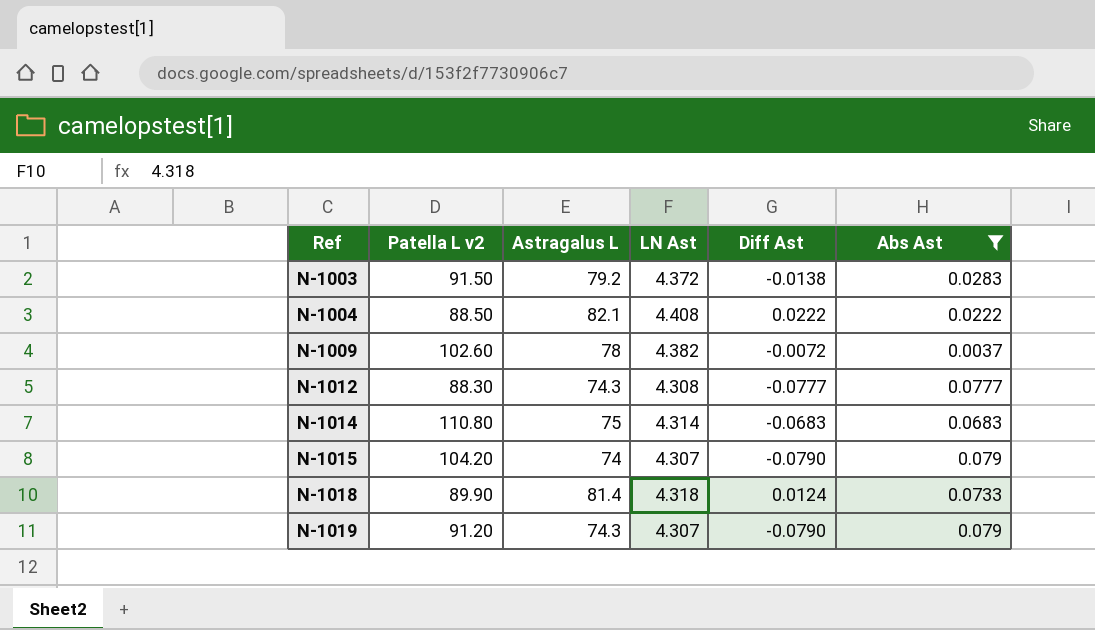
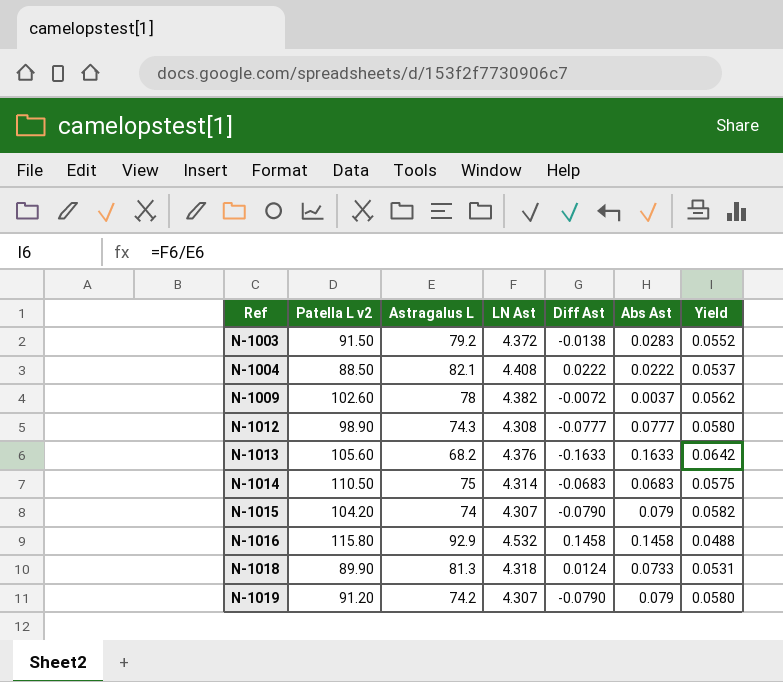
filter: Abs Ast <= 0.079 -> none
column Yield | formula: none -> [LN Ast] / [Astragalus L]
N-1012 | Patella L v2: 88.30 -> 98.90
N-1014 | Patella L v2: 110.80 -> 110.50
N-1018 | Astragalus L: 81.4 -> 81.3
N-1019 | Astragalus L: 74.3 -> 74.2

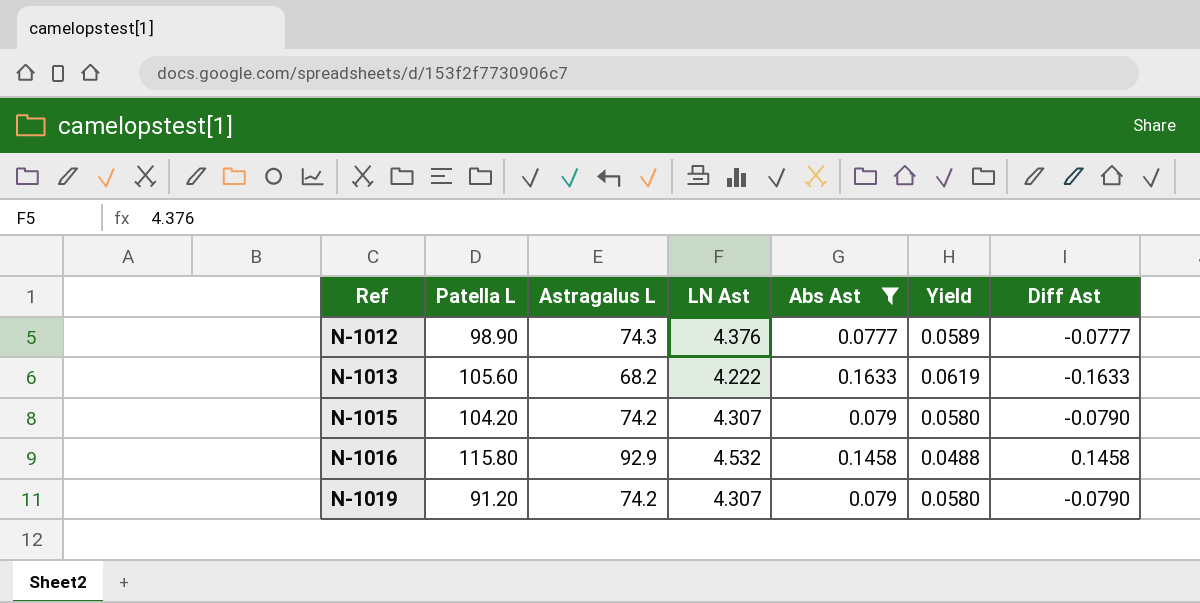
filter: none -> Abs Ast >= 0.0777
column name: Patella L v2 -> Patella L
column Diff Ast | position: 5 -> 7
N-1012 | LN Ast: 4.308 -> 4.376
N-1012 | Yield: 0.0580 -> 0.0589
N-1013 | LN Ast: 4.376 -> 4.222
N-1013 | Yield: 0.0642 -> 0.0619
N-1015 | Astragalus L: 74 -> 74.2
N-1015 | Yield: 0.0582 -> 0.0580

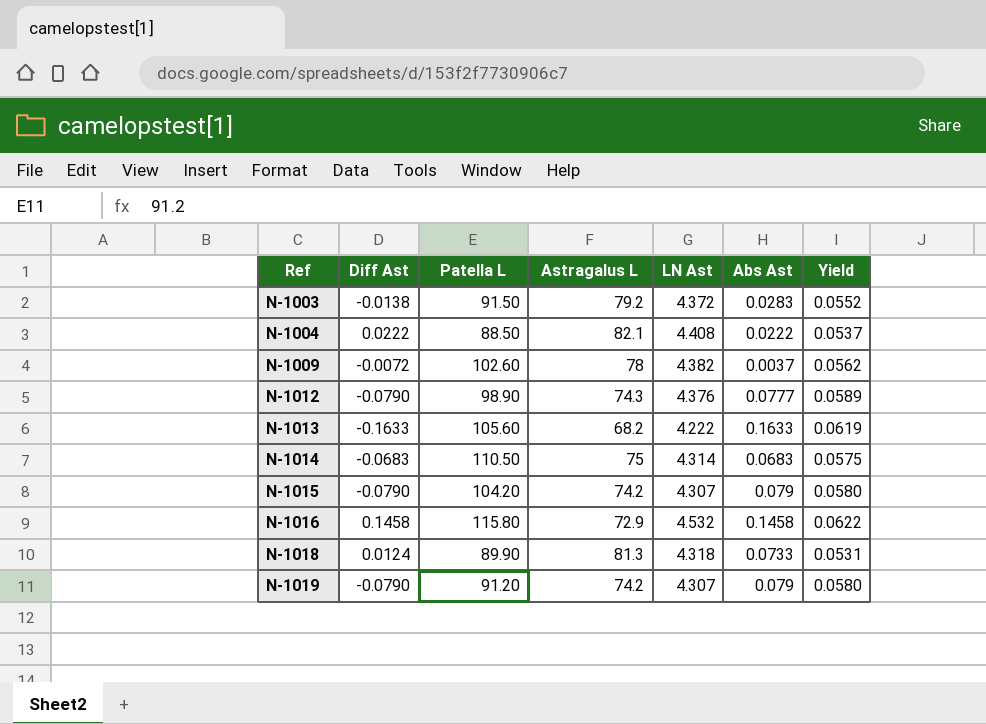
filter: Abs Ast >= 0.0777 -> none
column Diff Ast | position: 7 -> 2
N-1012 | Diff Ast: -0.0777 -> -0.0790
N-1016 | Astragalus L: 92.9 -> 72.9
N-1016 | Yield: 0.0488 -> 0.0622

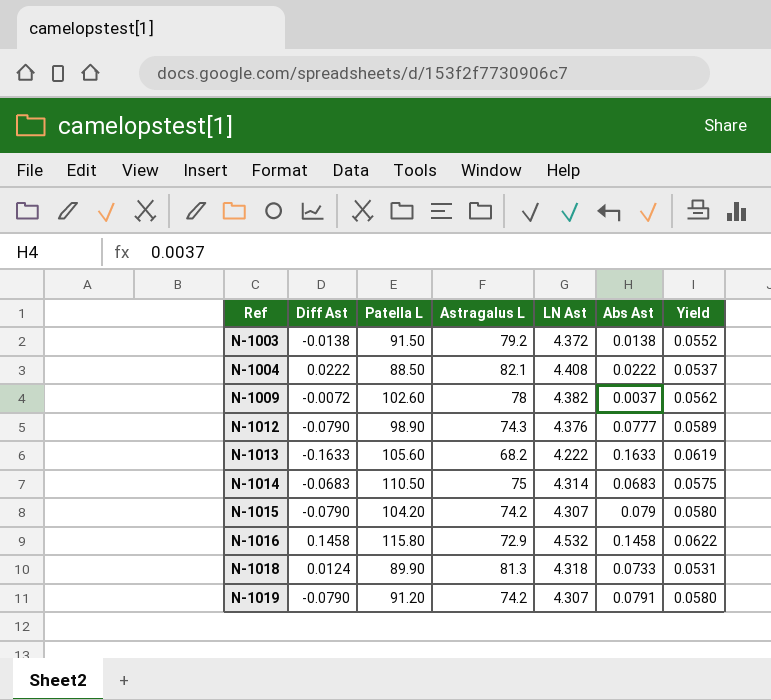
N-1003 | Abs Ast: 0.0283 -> 0.0138
N-1019 | Abs Ast: 0.079 -> 0.0791

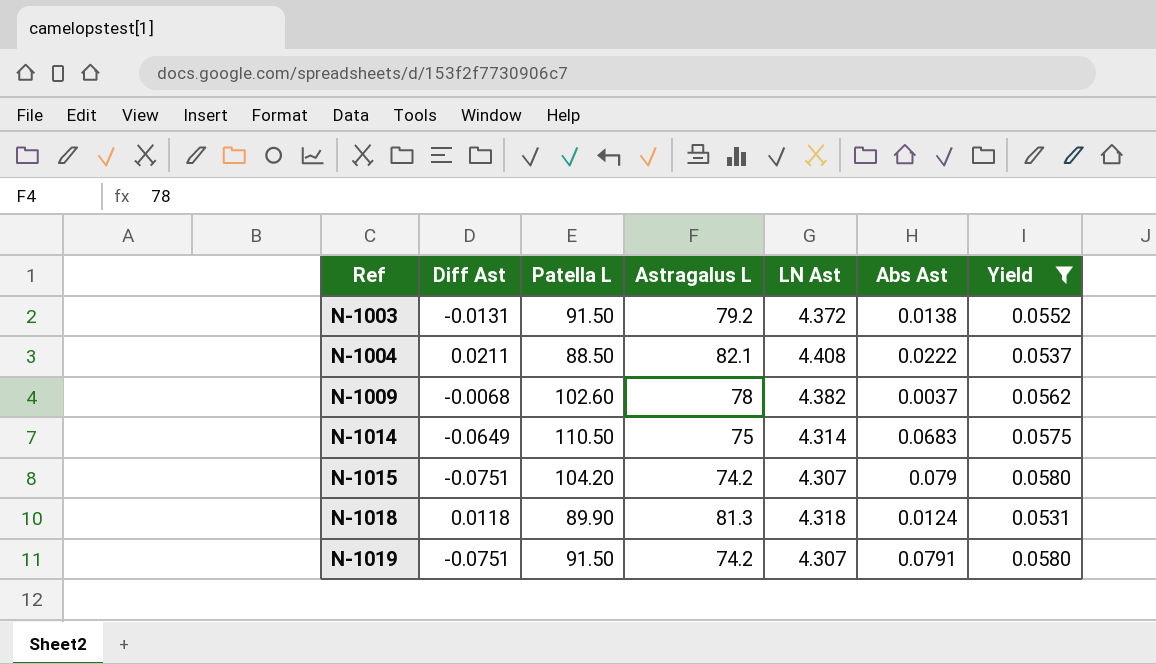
filter: none -> Yield <= 0.0580
N-1003 | Diff Ast: -0.0138 -> -0.0131
N-1004 | Diff Ast: 0.0222 -> 0.0211
N-1009 | Diff Ast: -0.0072 -> -0.0068
N-1014 | Diff Ast: -0.0683 -> -0.0649
N-1015 | Diff Ast: -0.0790 -> -0.0751
N-1018 | Diff Ast: 0.0124 -> 0.0118
N-1018 | Abs Ast: 0.0733 -> 0.0124
N-1019 | Diff Ast: -0.0790 -> -0.0751
N-1019 | Patella L: 91.20 -> 91.50

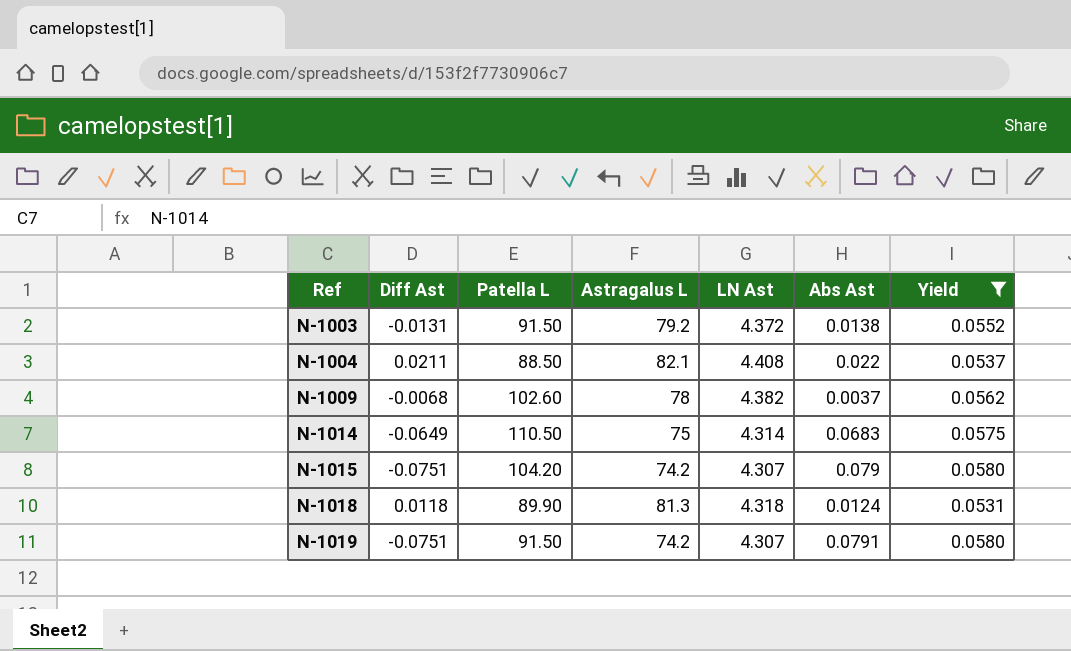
N-1004 | Abs Ast: 0.0222 -> 0.022

